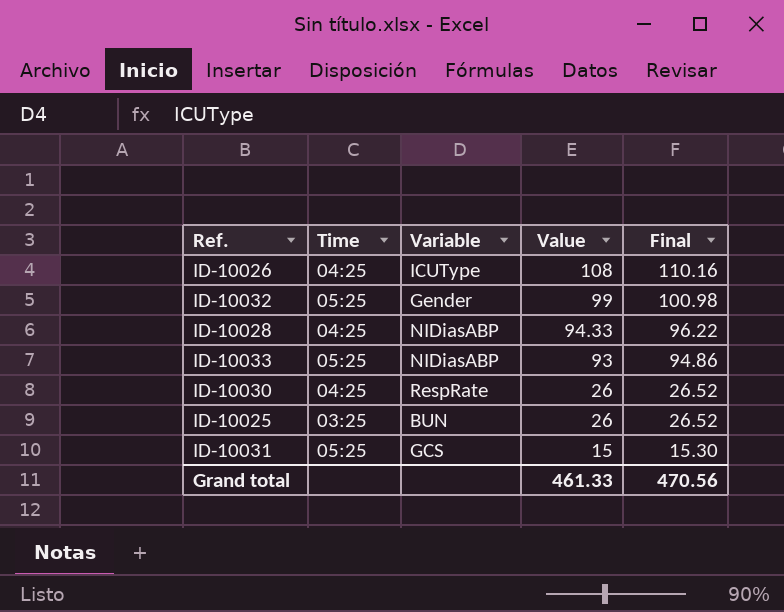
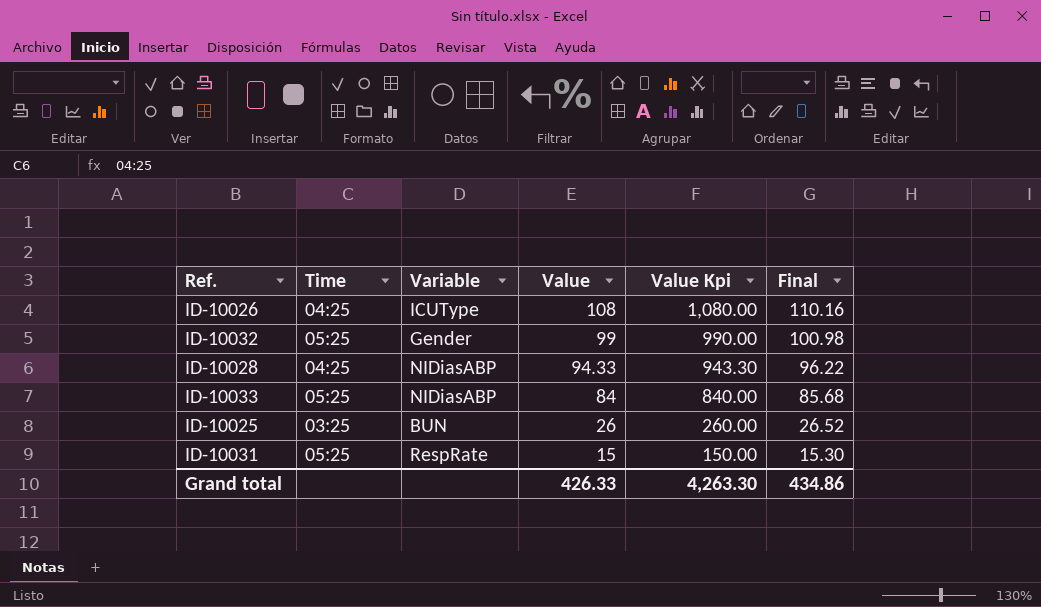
column Value Kpi | formula: none -> [Value] * 10
row ID-10030: 04:25 | RespRate | 26 | 26.52 -> none
ID-10033 | Value: 93 -> 84
ID-10033 | Final: 94.86 -> 85.68
ID-10031 | Variable: GCS -> RespRate
Grand total | Value: 461.33 -> 426.33
Grand total | Final: 470.56 -> 434.86

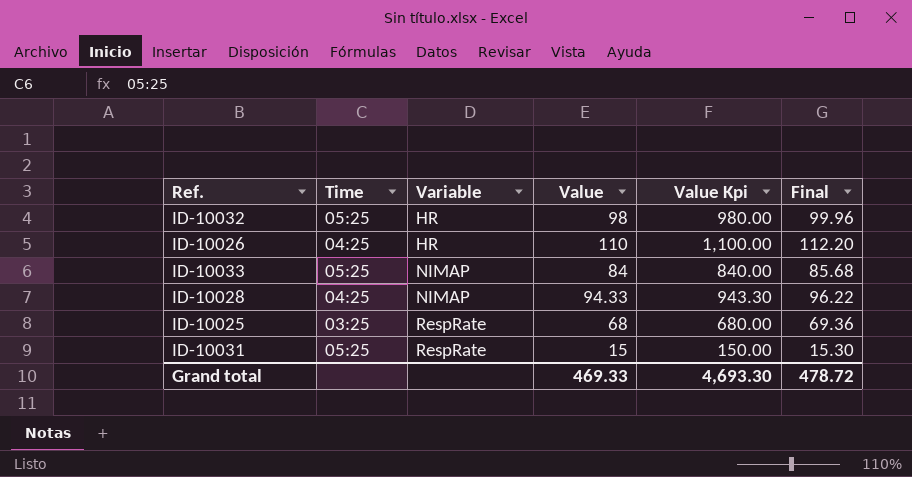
row order: Value descending -> Variable ascending
ID-10032 | Variable: Gender -> HR
ID-10032 | Value: 99 -> 98
ID-10032 | Value Kpi: 990.00 -> 980.00
ID-10032 | Final: 100.98 -> 99.96
ID-10026 | Variable: ICUType -> HR
ID-10026 | Value: 108 -> 110
ID-10026 | Value Kpi: 1,080.00 -> 1,100.00
ID-10026 | Final: 110.16 -> 112.20
ID-10033 | Variable: NIDiasABP -> NIMAP
ID-10028 | Variable: NIDiasABP -> NIMAP
ID-10025 | Variable: BUN -> RespRate
ID-10025 | Value: 26 -> 68
ID-10025 | Value Kpi: 260.00 -> 680.00
ID-10025 | Final: 26.52 -> 69.36
Grand total | Value: 426.33 -> 469.33
Grand total | Value Kpi: 4,263.30 -> 4,693.30
Grand total | Final: 434.86 -> 478.72

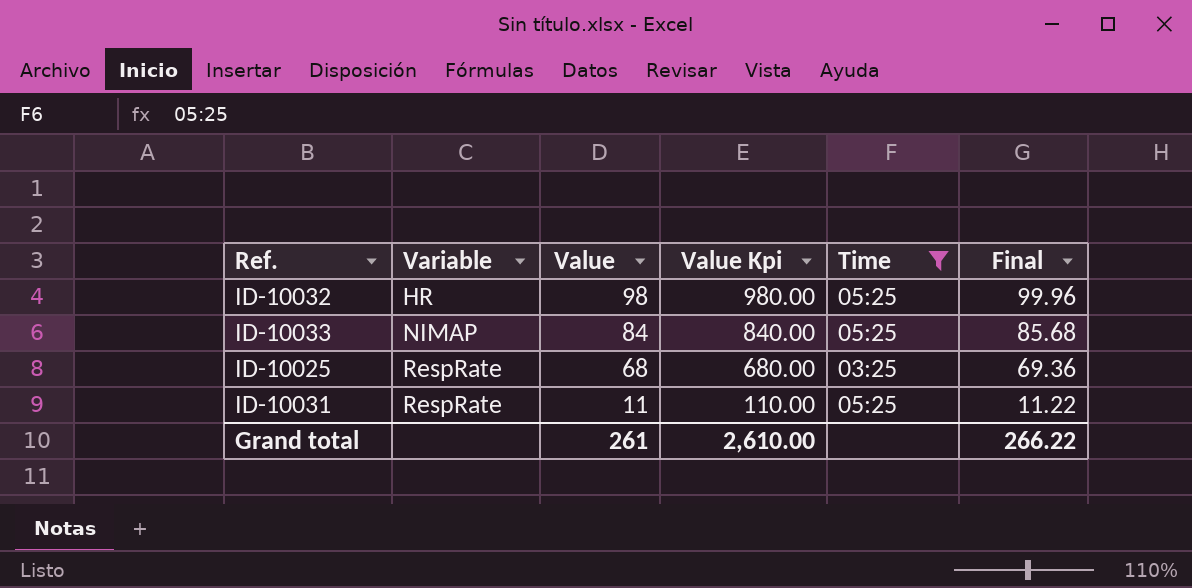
filter: none -> Time != 04:25
column Time | position: 2 -> 5
ID-10031 | Value: 15 -> 11
ID-10031 | Value Kpi: 150.00 -> 110.00
ID-10031 | Final: 15.30 -> 11.22
Grand total | Value: 469.33 -> 261
Grand total | Value Kpi: 4,693.30 -> 2,610.00
Grand total | Final: 478.72 -> 266.22

